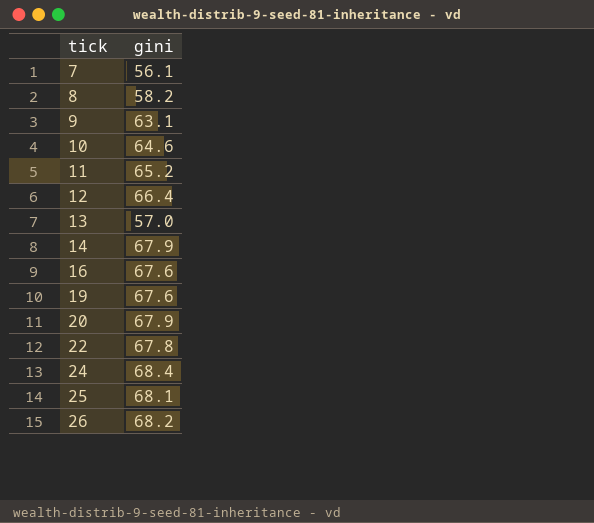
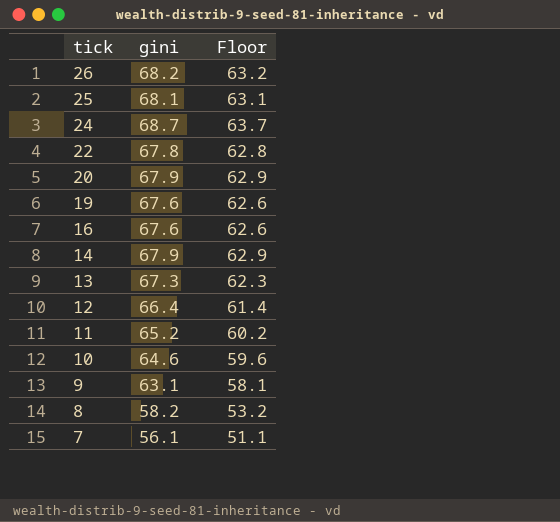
row order: tick ascending -> tick descending
column Floor | formula: none -> [gini] - 5
24 | gini: 68.4 -> 68.7
13 | gini: 57.0 -> 67.3

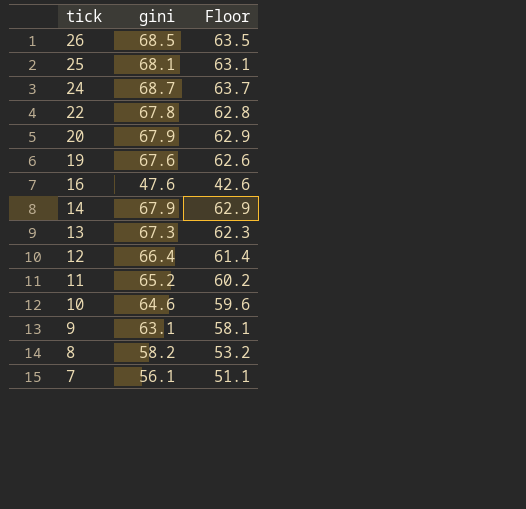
26 | gini: 68.2 -> 68.5
26 | Floor: 63.2 -> 63.5
16 | gini: 67.6 -> 47.6
16 | Floor: 62.6 -> 42.6

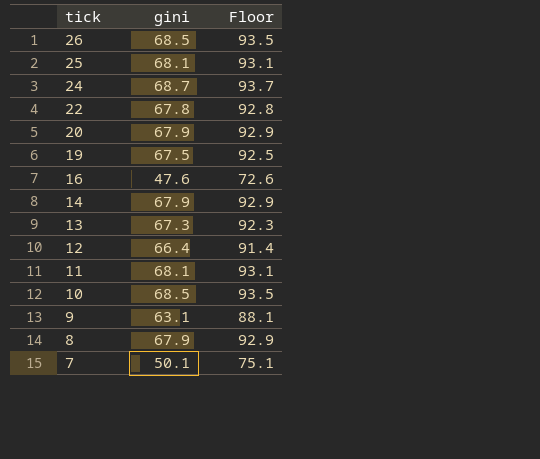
column Floor | formula: [gini] - 5 -> [gini] + 25
19 | gini: 67.6 -> 67.5
11 | gini: 65.2 -> 68.1
10 | gini: 64.6 -> 68.5
8 | gini: 58.2 -> 67.9
7 | gini: 56.1 -> 50.1

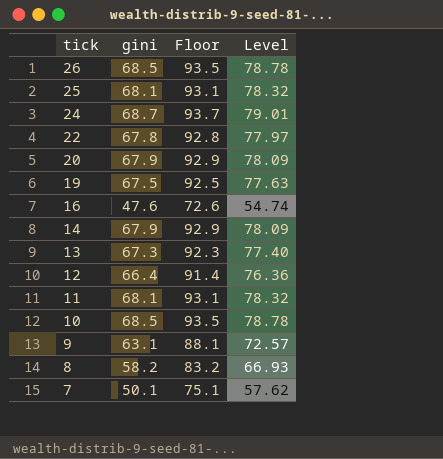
column Level | formula: none -> [gini] * 1.15
8 | gini: 67.9 -> 58.2
8 | Floor: 92.9 -> 83.2

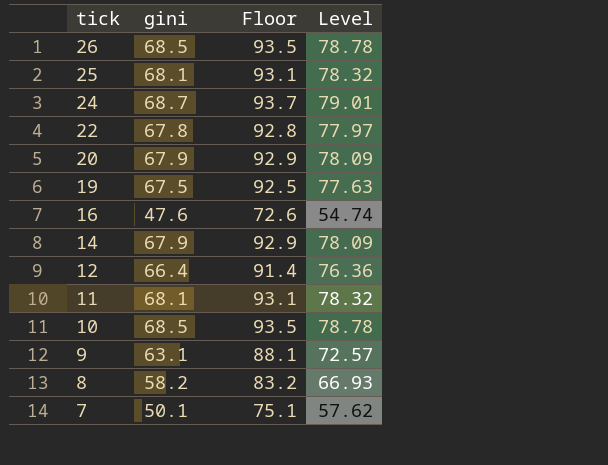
row 13: 67.3 | 92.3 | 77.40 -> none

